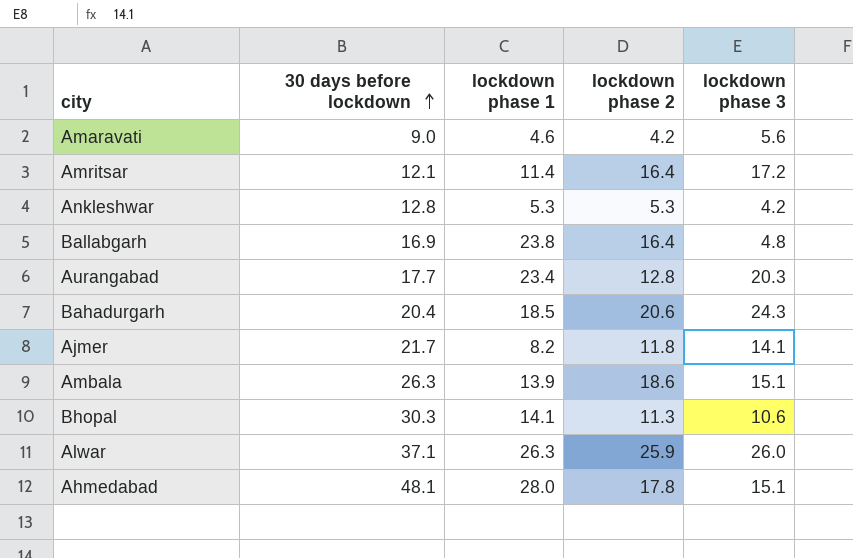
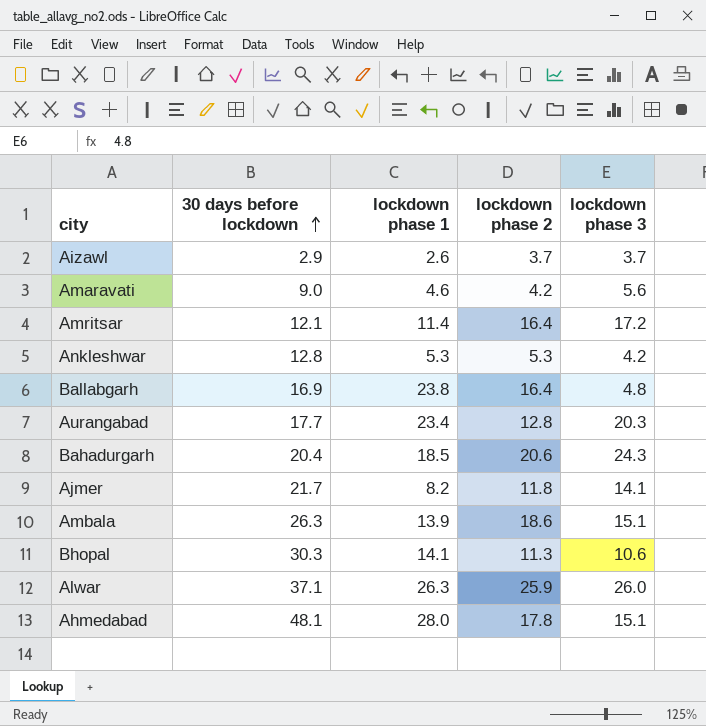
row Aizawl: none -> 2.9 | 2.6 | 3.7 | 3.7

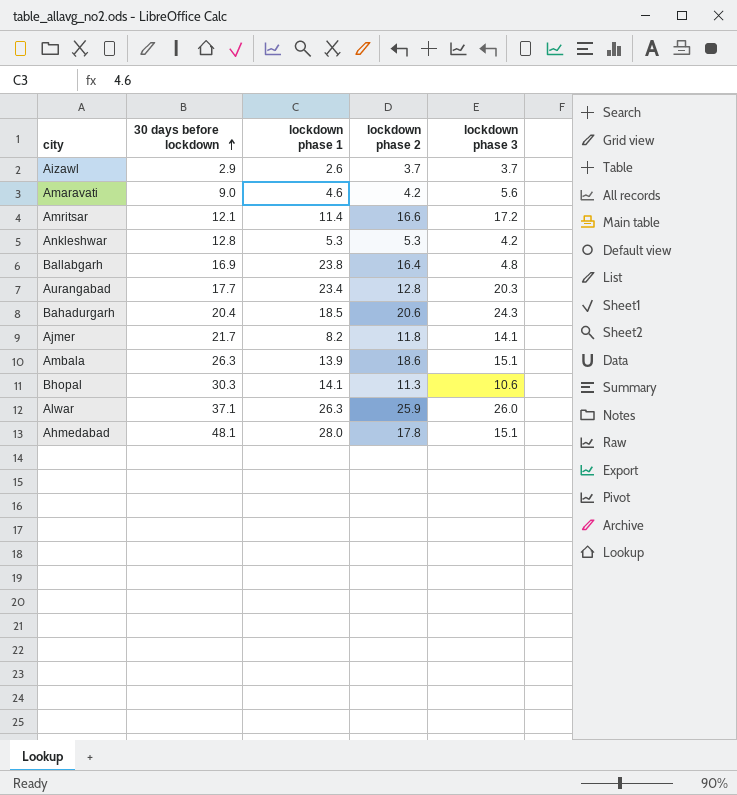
Amritsar | lockdown phase 2: 16.4 -> 16.6

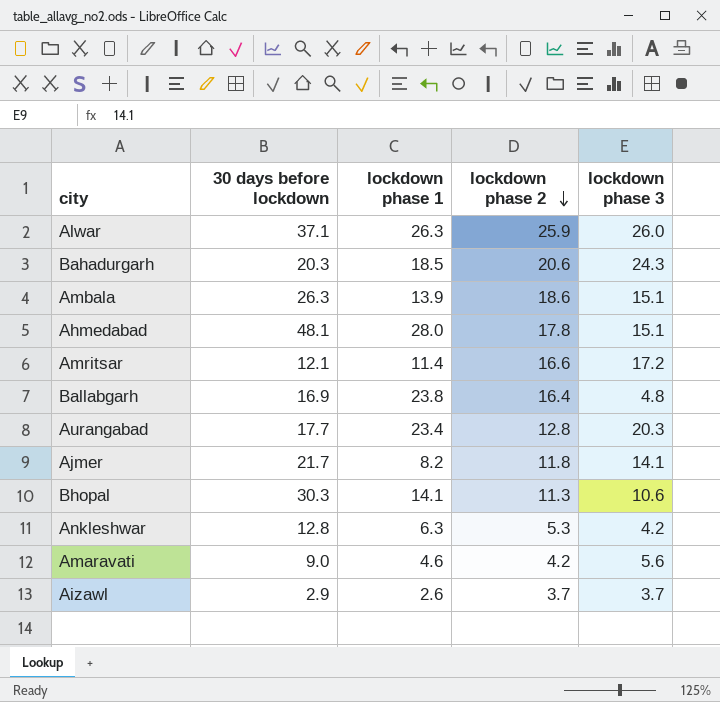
row order: 30 days before lockdown ascending -> lockdown phase 2 descending
Bahadurgarh | 30 days before lockdown: 20.4 -> 20.3
Ankleshwar | lockdown phase 1: 5.3 -> 6.3

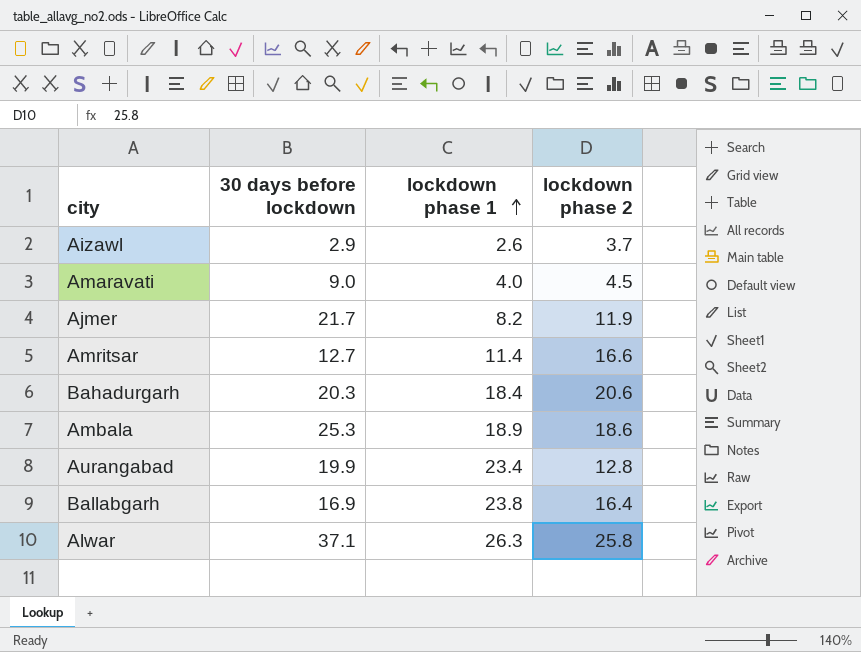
row order: lockdown phase 2 descending -> lockdown phase 1 ascending
column lockdown phase 3 | position: 5 -> none
row Ahmedabad: 48.1 | 28.0 | 17.8 | 15.1 -> none
row Bhopal: 30.3 | 14.1 | 11.3 | 10.6 -> none
row Ankleshwar: 12.8 | 6.3 | 5.3 | 4.2 -> none
Amaravati | lockdown phase 1: 4.6 -> 4.0
Amaravati | lockdown phase 2: 4.2 -> 4.5
Ajmer | lockdown phase 2: 11.8 -> 11.9
Amritsar | 30 days before lockdown: 12.1 -> 12.7
Bahadurgarh | lockdown phase 1: 18.5 -> 18.4
Ambala | 30 days before lockdown: 26.3 -> 25.3
Ambala | lockdown phase 1: 13.9 -> 18.9
Aurangabad | 30 days before lockdown: 17.7 -> 19.9
Alwar | lockdown phase 2: 25.9 -> 25.8

